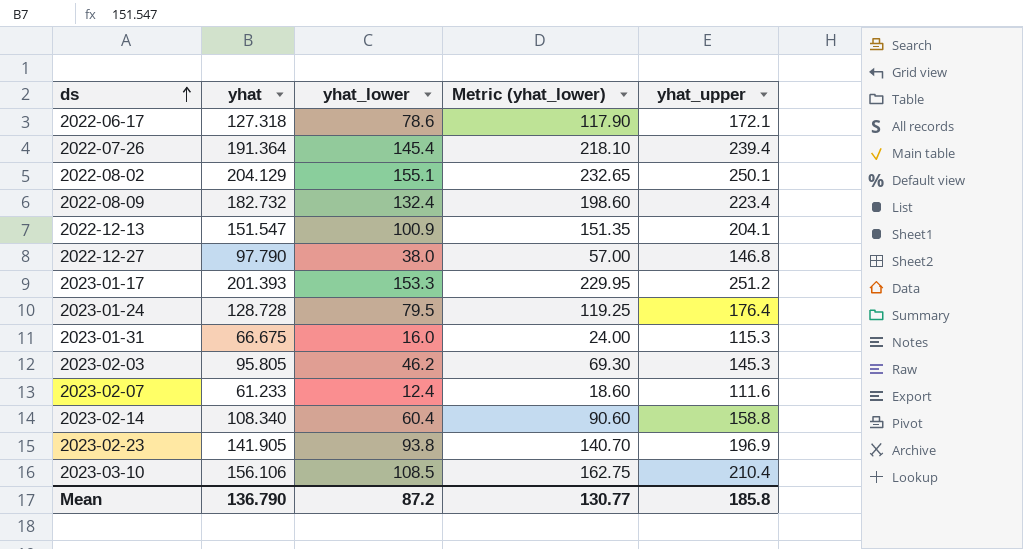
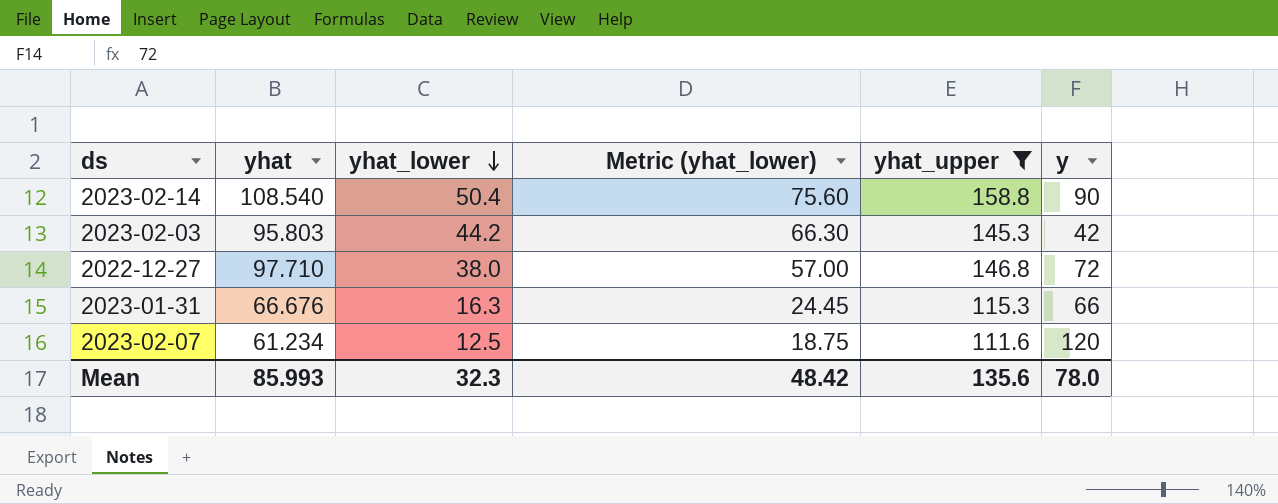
filter: none -> yhat_upper <= 158.8
row order: ds ascending -> yhat_lower descending
column y | position: none -> 6
2023-02-14 | yhat: 108.340 -> 108.540
2023-02-14 | yhat_lower: 60.4 -> 50.4
2023-02-14 | Metric (yhat_lower): 90.60 -> 75.60
2023-02-03 | yhat: 95.805 -> 95.803
2023-02-03 | yhat_lower: 46.2 -> 44.2
2023-02-03 | Metric (yhat_lower): 69.30 -> 66.30
2022-12-27 | yhat: 97.790 -> 97.710
2023-01-31 | yhat: 66.675 -> 66.676
2023-01-31 | yhat_lower: 16.0 -> 16.3
2023-01-31 | Metric (yhat_lower): 24.00 -> 24.45
2023-02-07 | yhat: 61.233 -> 61.234
2023-02-07 | yhat_lower: 12.4 -> 12.5
2023-02-07 | Metric (yhat_lower): 18.60 -> 18.75
Mean | yhat: 136.790 -> 85.993
Mean | yhat_lower: 87.2 -> 32.3
Mean | Metric (yhat_lower): 130.77 -> 48.42
Mean | yhat_upper: 185.8 -> 135.6

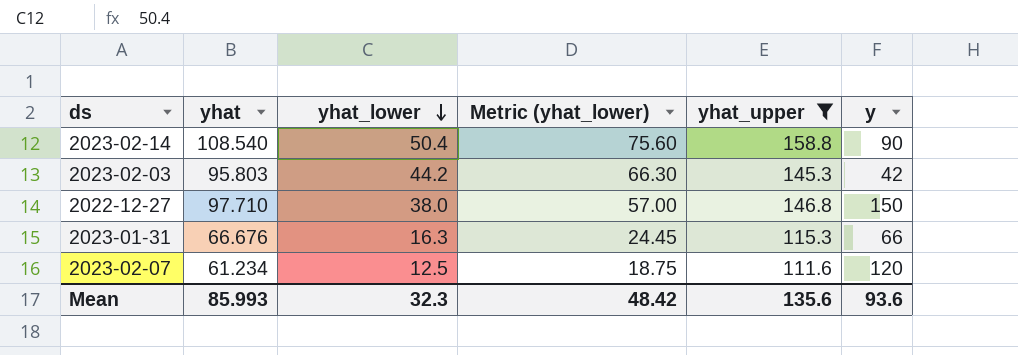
2022-12-27 | y: 72 -> 150
Mean | y: 78.0 -> 93.6

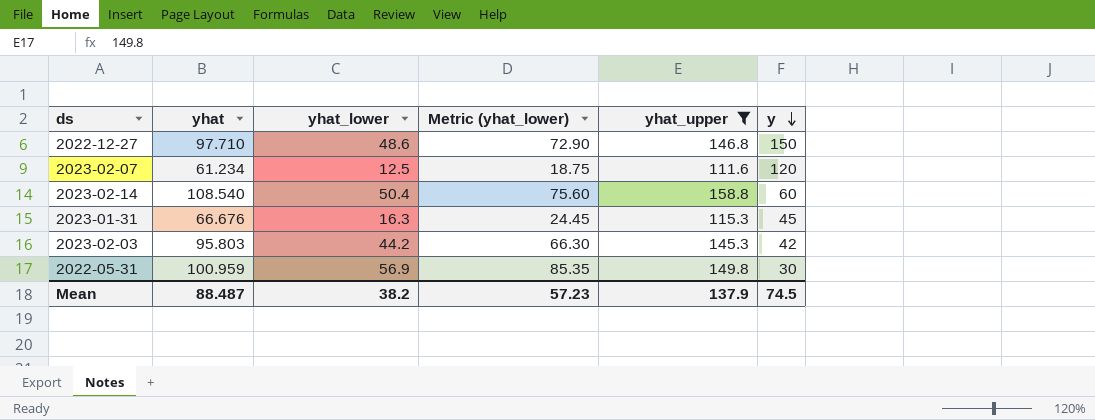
row order: yhat_lower descending -> y descending
2022-12-27 | yhat_lower: 38.0 -> 48.6
2022-12-27 | Metric (yhat_lower): 57.00 -> 72.90
2023-02-14 | y: 90 -> 60
2023-01-31 | y: 66 -> 45
row 2022-05-31: none -> 100.959 | 56.9 | 85.35 | 149.8 | 30
Mean | yhat: 85.993 -> 88.487
Mean | yhat_lower: 32.3 -> 38.2
Mean | Metric (yhat_lower): 48.42 -> 57.23
Mean | yhat_upper: 135.6 -> 137.9
Mean | y: 93.6 -> 74.5

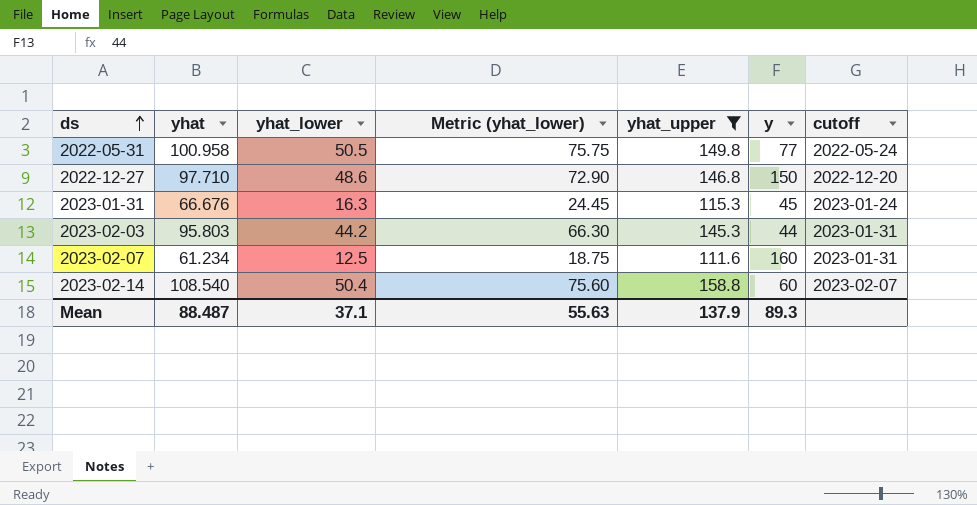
row order: y descending -> ds ascending
column cutoff | position: none -> 7
2022-05-31 | yhat: 100.959 -> 100.958
2022-05-31 | yhat_lower: 56.9 -> 50.5
2022-05-31 | Metric (yhat_lower): 85.35 -> 75.75
2022-05-31 | y: 30 -> 77
2023-02-03 | y: 42 -> 44
2023-02-07 | y: 120 -> 160
Mean | yhat_lower: 38.2 -> 37.1
Mean | Metric (yhat_lower): 57.23 -> 55.63
Mean | y: 74.5 -> 89.3

